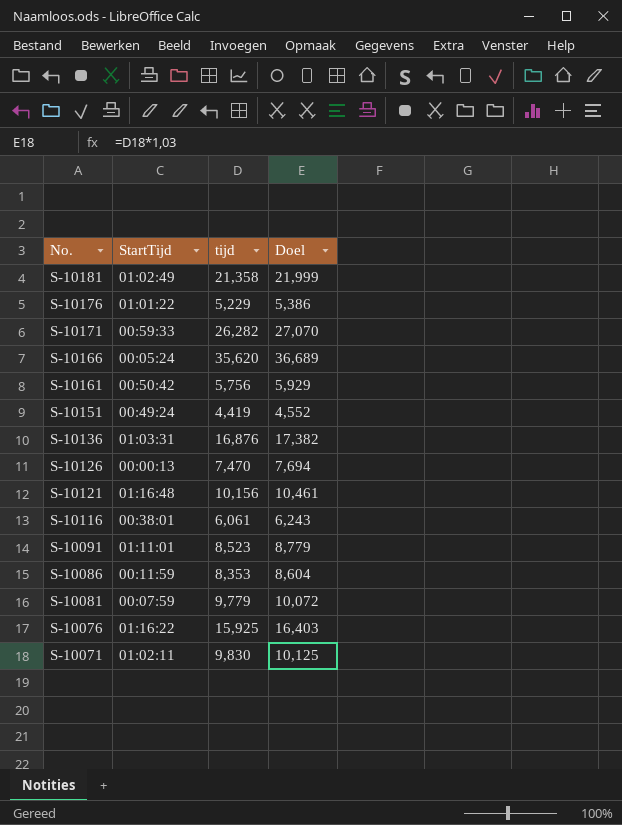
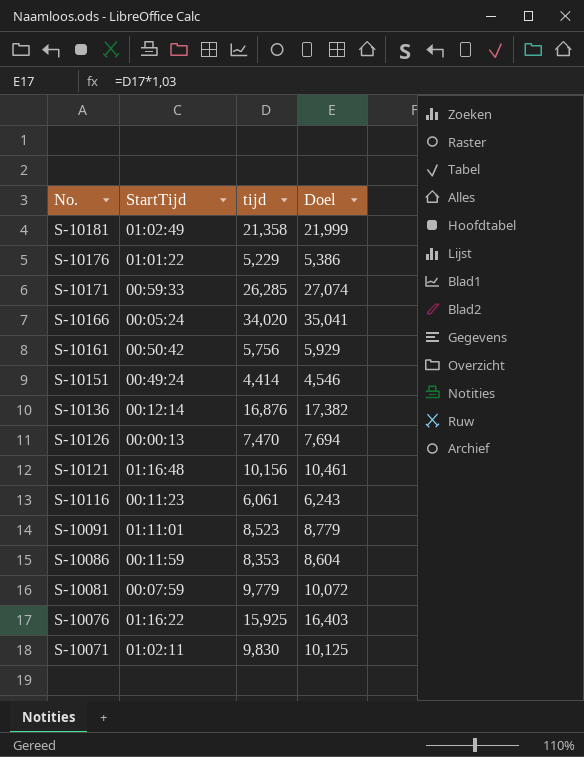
S-10171 | tijd: 26,282 -> 26,285
S-10171 | Doel: 27,070 -> 27,074
S-10166 | tijd: 35,620 -> 34,020
S-10166 | Doel: 36,689 -> 35,041
S-10151 | tijd: 4,419 -> 4,414
S-10151 | Doel: 4,552 -> 4,546
S-10136 | StartTijd: 01:03:31 -> 00:12:14
S-10116 | StartTijd: 00:38:01 -> 00:11:23

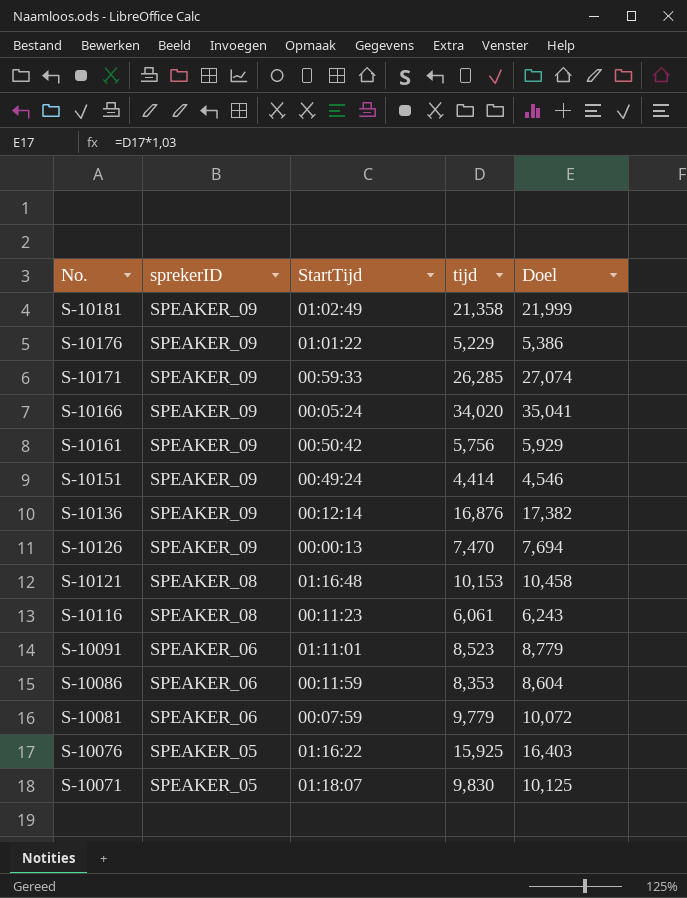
column sprekerID | position: none -> 2
S-10121 | tijd: 10,156 -> 10,153
S-10121 | Doel: 10,461 -> 10,458
S-10071 | StartTijd: 01:02:11 -> 01:18:07

